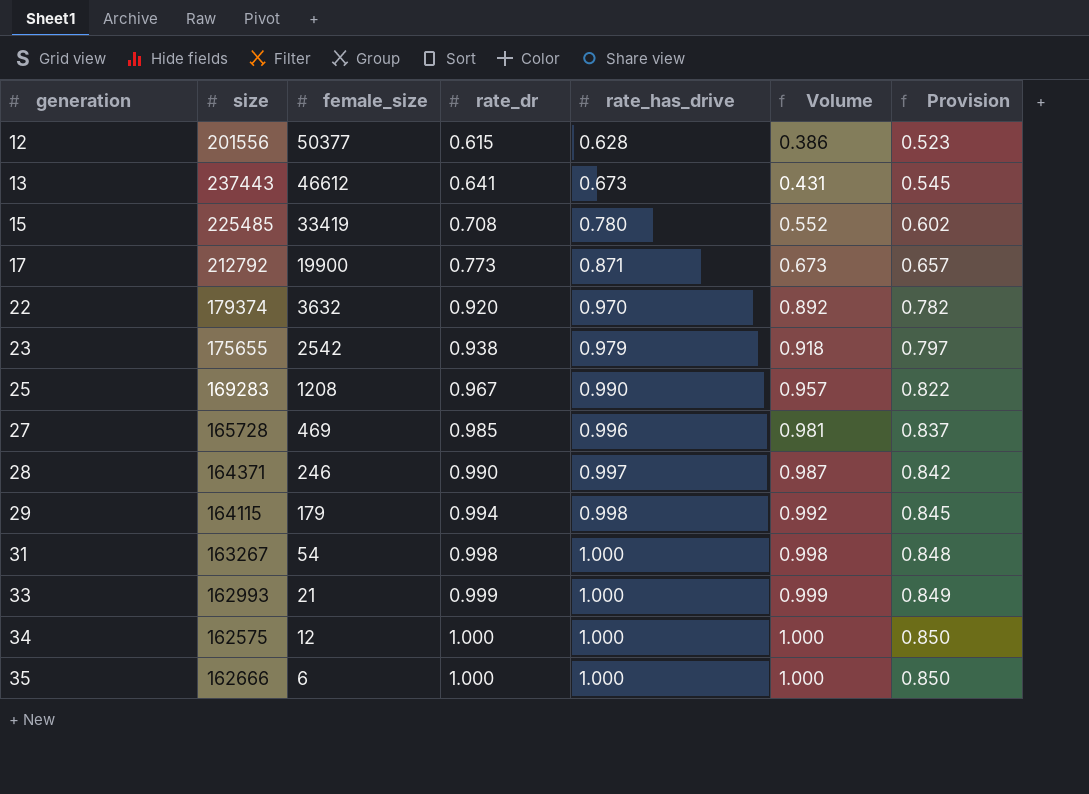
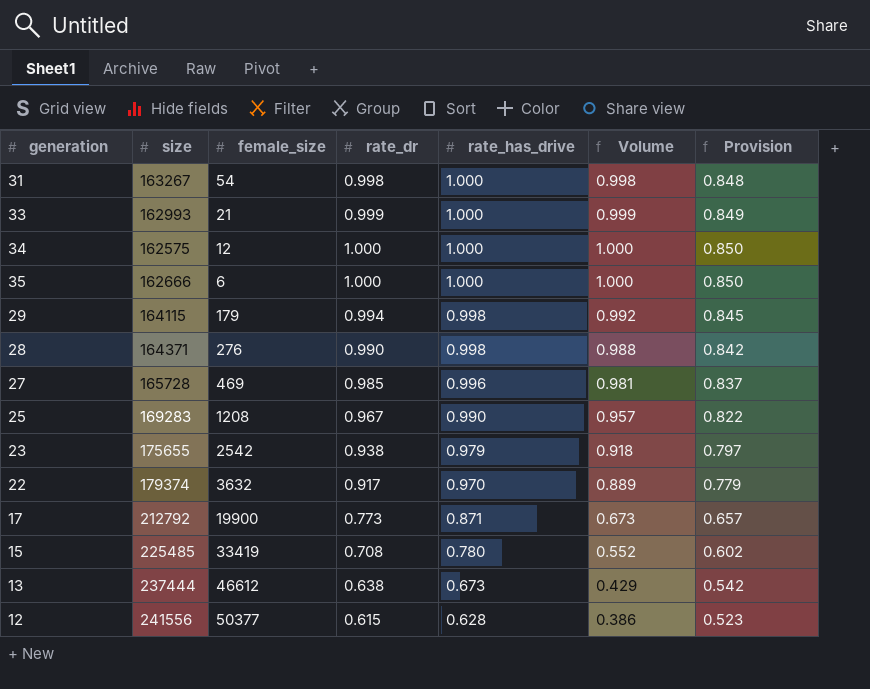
row order: generation ascending -> rate_has_drive descending
28 | female_size: 246 -> 276
28 | rate_has_drive: 0.997 -> 0.998
28 | Volume: 0.987 -> 0.988
22 | rate_dr: 0.920 -> 0.917
22 | Volume: 0.892 -> 0.889
22 | Provision: 0.782 -> 0.779
13 | size: 237443 -> 237444
13 | rate_dr: 0.641 -> 0.638
13 | Volume: 0.431 -> 0.429
13 | Provision: 0.545 -> 0.542
12 | size: 201556 -> 241556

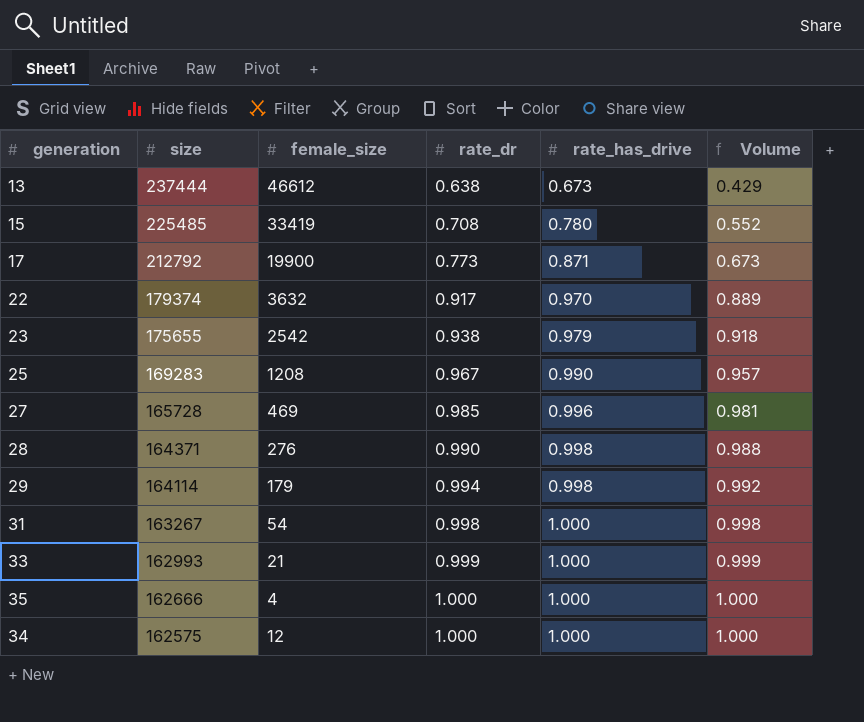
row order: rate_has_drive descending -> size descending
column Provision | formula: [rate_dr] * 0.85 -> none
row 12: 241556 | 50377 | 0.615 | 0.628 | 0.386 | 0.523 -> none
29 | size: 164115 -> 164114
35 | female_size: 6 -> 4

